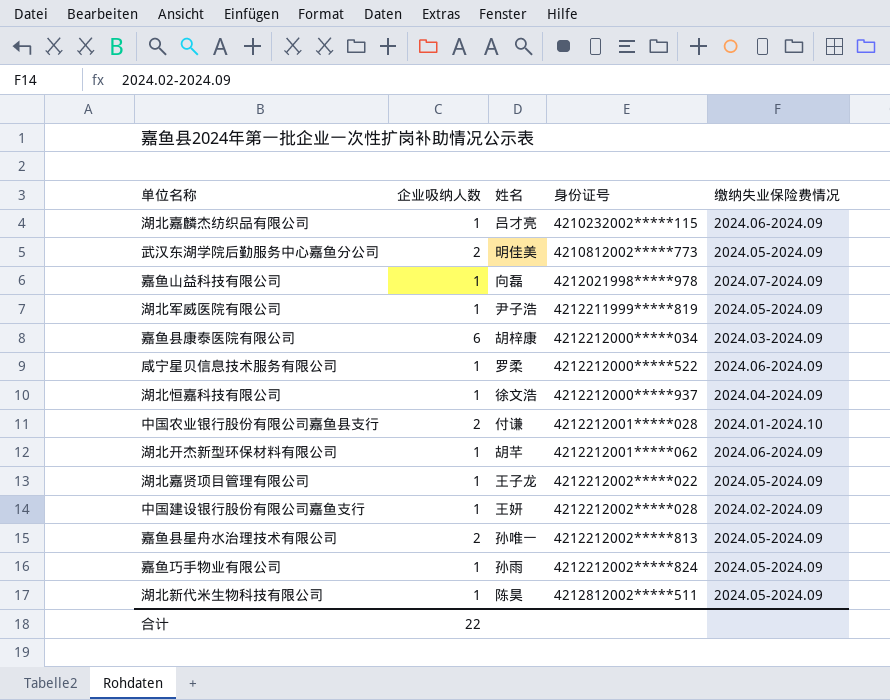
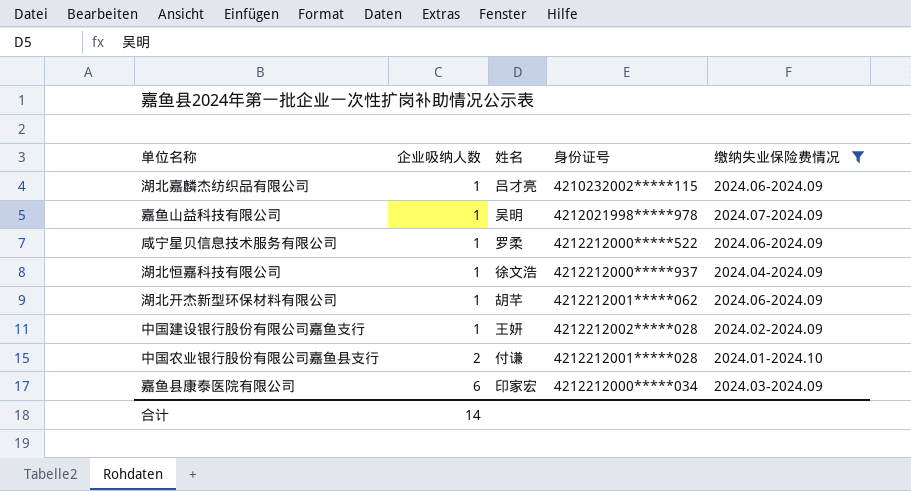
filter: none -> 缴纳失业保险费情况 != 2024.05-2024.09
row order: 身份证号 ascending -> 企业吸纳人数 ascending
嘉鱼山益科技有限公司 | 姓名: 向磊 -> 吴明
嘉鱼县康泰医院有限公司 | 姓名: 胡梓康 -> 印家宏
合计 | 企业吸纳人数: 22 -> 14

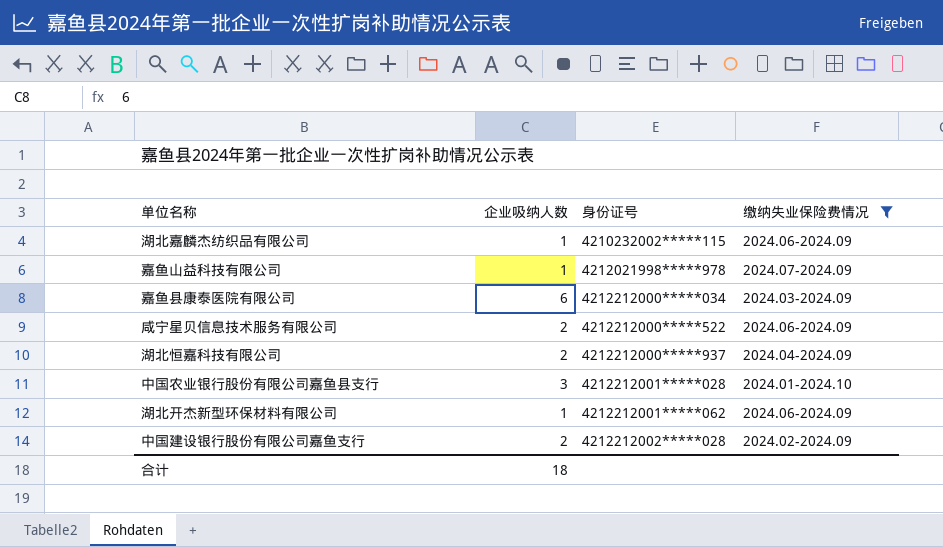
row order: 企业吸纳人数 ascending -> 身份证号 ascending
column 姓名 | position: 3 -> none
咸宁星贝信息技术服务有限公司 | 企业吸纳人数: 1 -> 2
湖北恒嘉科技有限公司 | 企业吸纳人数: 1 -> 2
中国农业银行股份有限公司嘉鱼县支行 | 企业吸纳人数: 2 -> 3
中国建设银行股份有限公司嘉鱼支行 | 企业吸纳人数: 1 -> 2
合计 | 企业吸纳人数: 14 -> 18

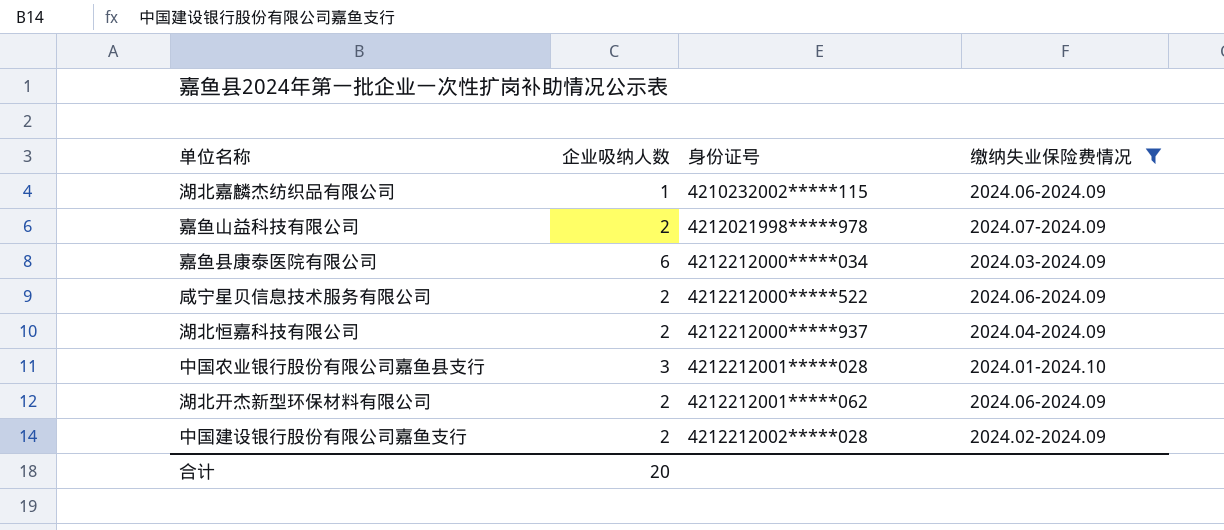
嘉鱼山益科技有限公司 | 企业吸纳人数: 1 -> 2
湖北开杰新型环保材料有限公司 | 企业吸纳人数: 1 -> 2
合计 | 企业吸纳人数: 18 -> 20

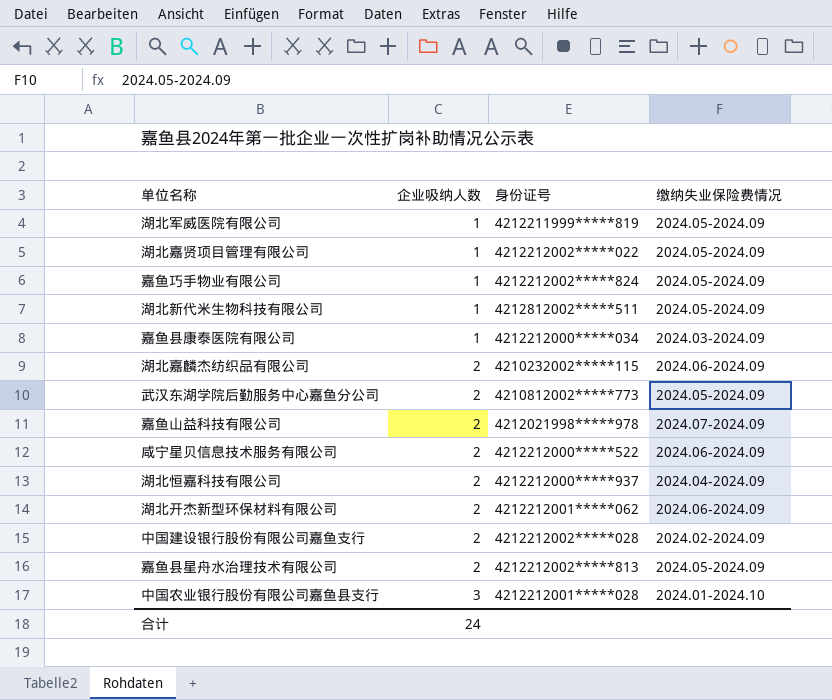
filter: 缴纳失业保险费情况 != 2024.05-2024.09 -> none
row order: 身份证号 ascending -> 企业吸纳人数 ascending
嘉鱼县康泰医院有限公司 | 企业吸纳人数: 6 -> 1
湖北嘉麟杰纺织品有限公司 | 企业吸纳人数: 1 -> 2
合计 | 企业吸纳人数: 20 -> 24

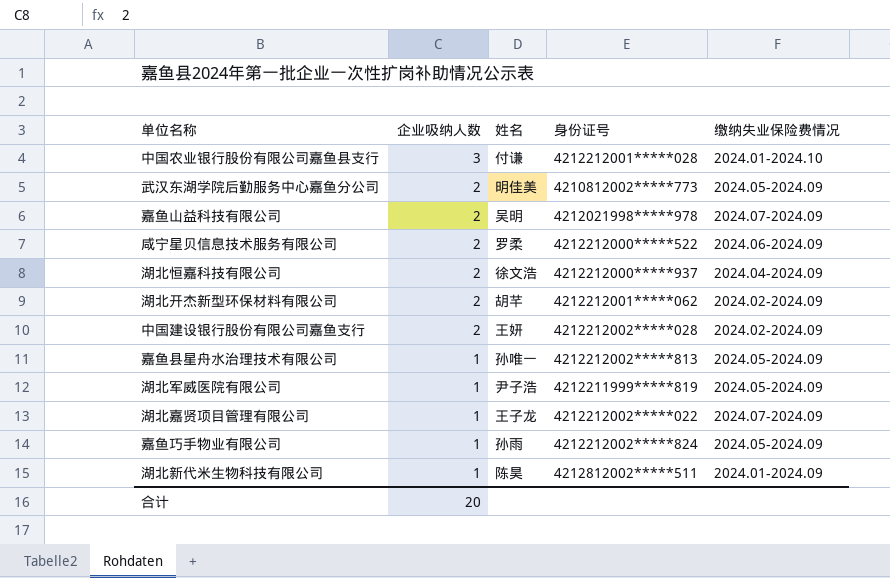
row order: 企业吸纳人数 ascending -> 企业吸纳人数 descending
column 姓名 | position: none -> 3
row 嘉鱼县康泰医院有限公司: 1 | 4212212000*****034 | 2024.03-2024.09 -> none
row 湖北嘉麟杰纺织品有限公司: 2 | 4210232002*****115 | 2024.06-2024.09 -> none
湖北开杰新型环保材料有限公司 | 缴纳失业保险费情况: 2024.06-2024.09 -> 2024.02-2024.09
嘉鱼县星舟水治理技术有限公司 | 企业吸纳人数: 2 -> 1
湖北嘉贤项目管理有限公司 | 缴纳失业保险费情况: 2024.05-2024.09 -> 2024.07-2024.09
湖北新代米生物科技有限公司 | 缴纳失业保险费情况: 2024.05-2024.09 -> 2024.01-2024.09
合计 | 企业吸纳人数: 24 -> 20

